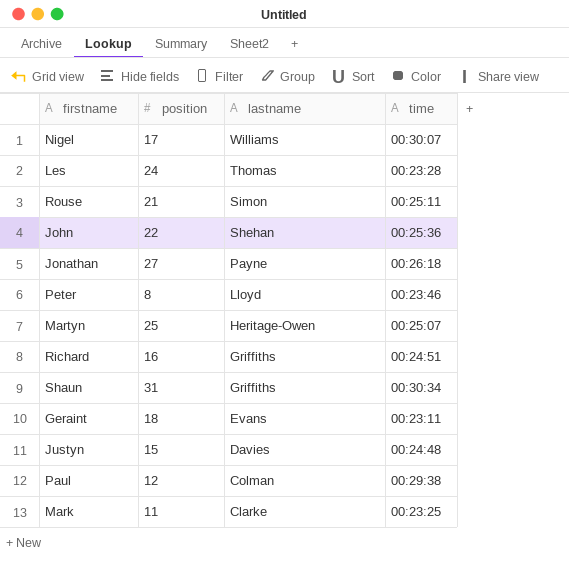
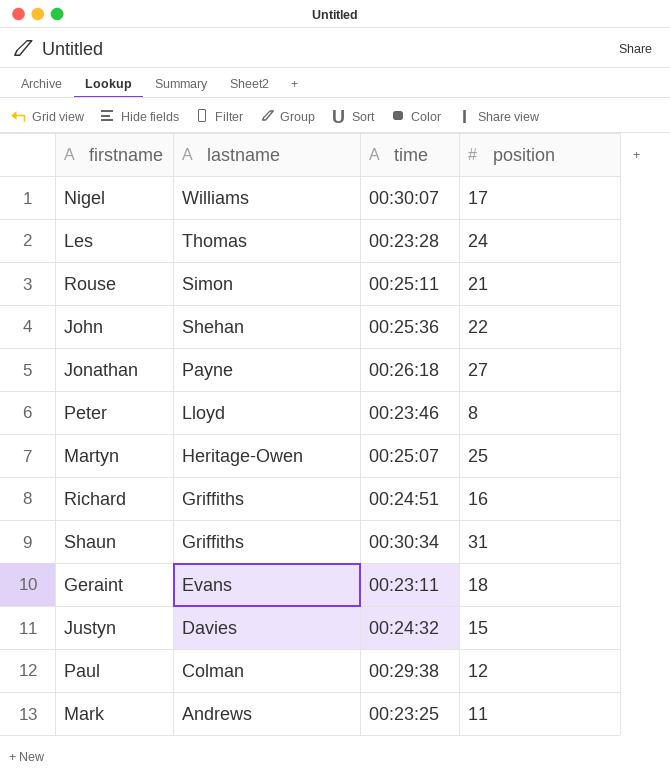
column position | position: 2 -> 4
Justyn | time: 00:24:48 -> 00:24:32
Mark | lastname: Clarke -> Andrews

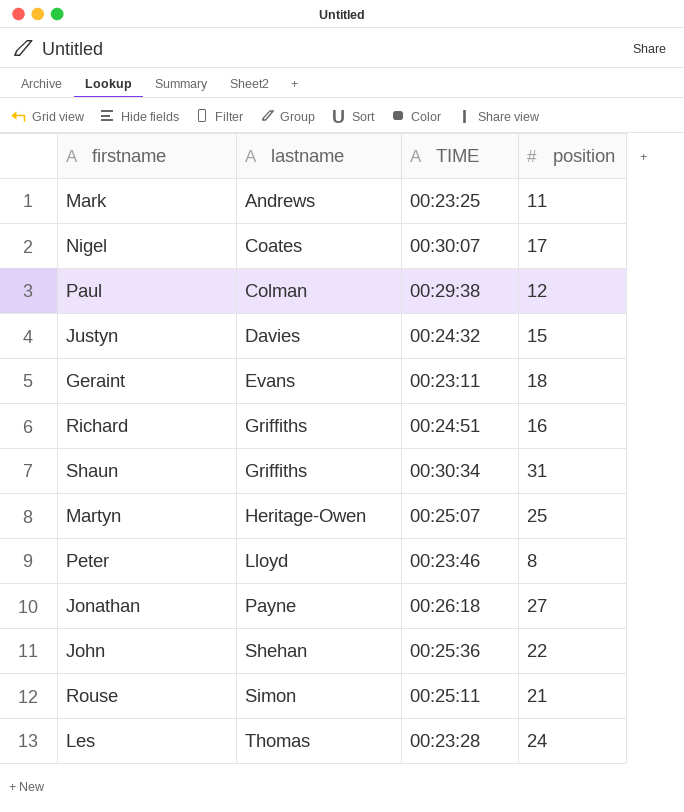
row order: lastname descending -> lastname ascending
column name: time -> TIME
Nigel | lastname: Williams -> Coates

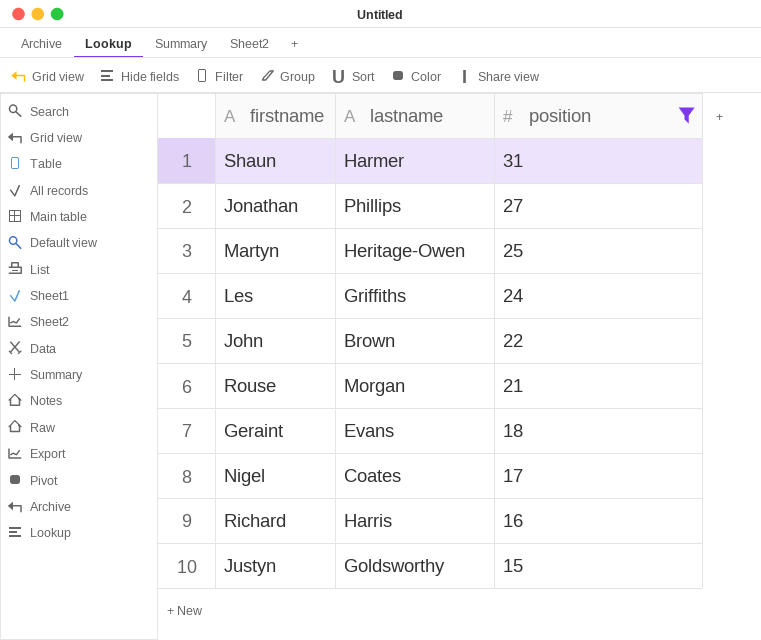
filter: none -> position >= 15
row order: lastname ascending -> position descending
column TIME | position: 3 -> none
Shaun | lastname: Griffiths -> Harmer
Jonathan | lastname: Payne -> Phillips
Les | lastname: Thomas -> Griffiths
John | lastname: Shehan -> Brown
Rouse | lastname: Simon -> Morgan
Richard | lastname: Griffiths -> Harris
Justyn | lastname: Davies -> Goldsworthy

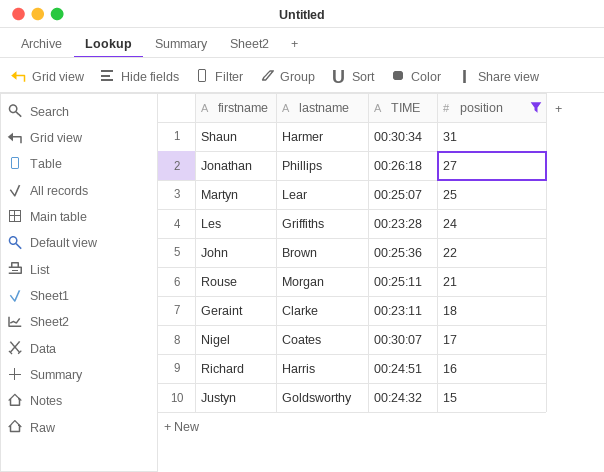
column TIME | position: none -> 3
Martyn | lastname: Heritage-Owen -> Lear
Geraint | lastname: Evans -> Clarke

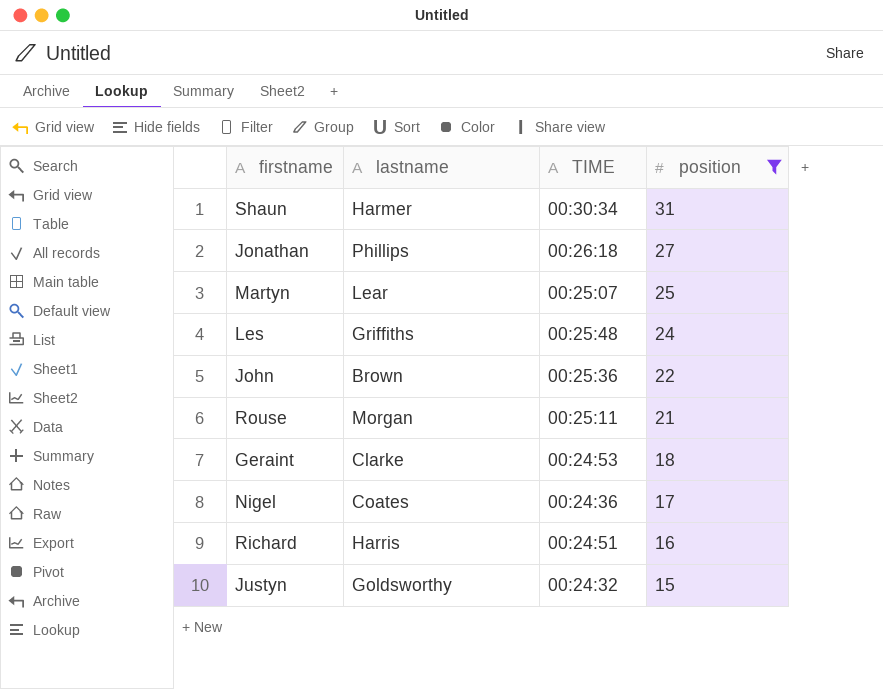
Les | TIME: 00:23:28 -> 00:25:48
Geraint | TIME: 00:23:11 -> 00:24:53
Nigel | TIME: 00:30:07 -> 00:24:36

